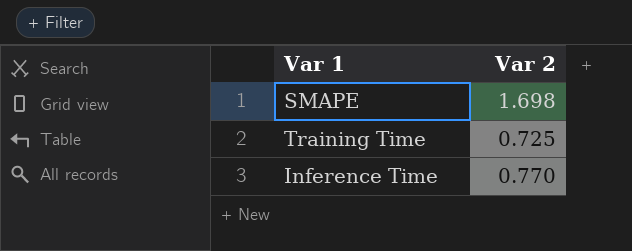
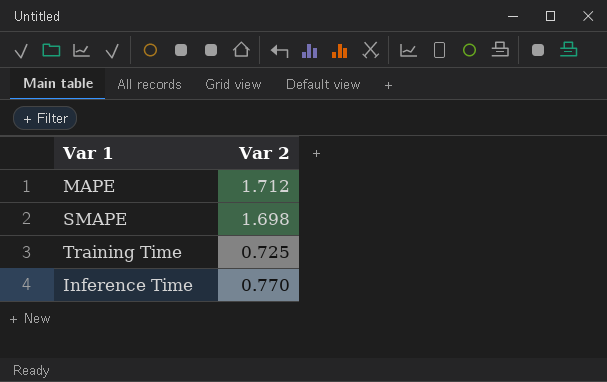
row MAPE: none -> 1.712

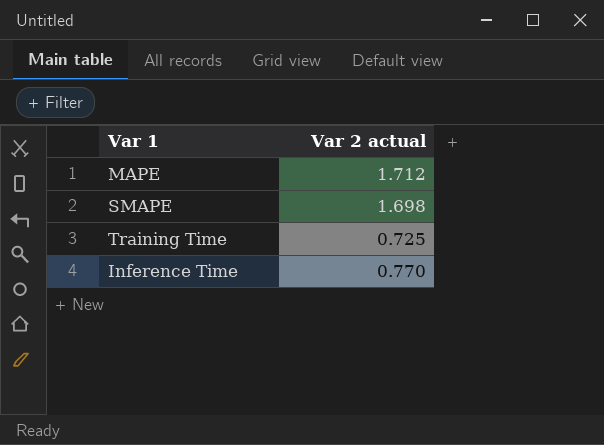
column name: Var 2 -> Var 2 actual

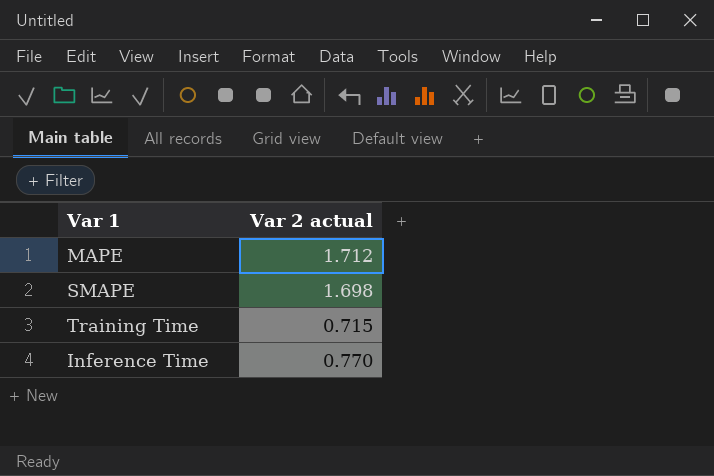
Training Time | Var 2 actual: 0.725 -> 0.715

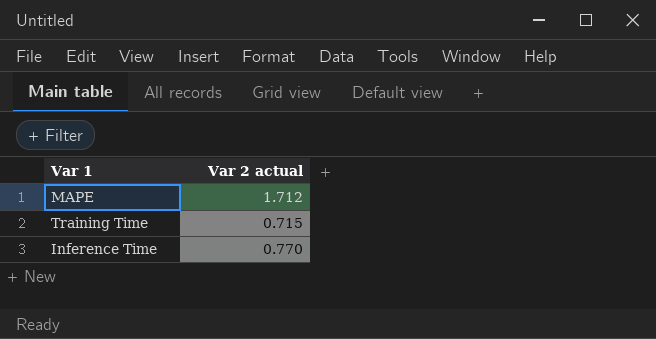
row SMAPE: 1.698 -> none

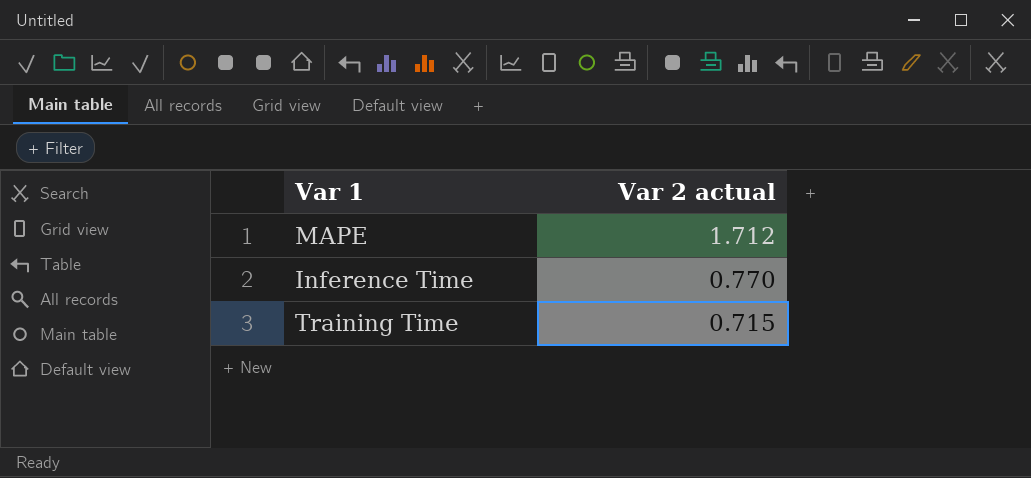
row order: none -> Var 2 actual descending

